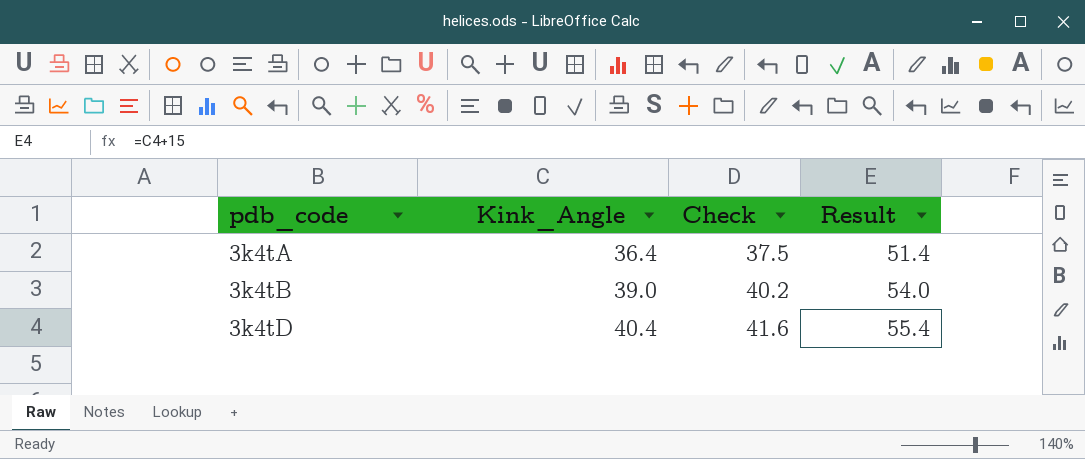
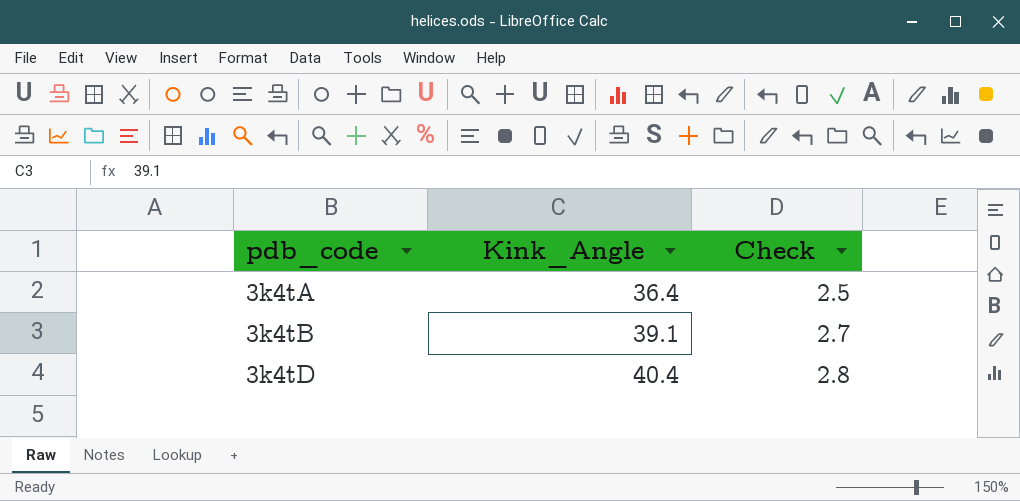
column Result | formula: [Kink_Angle] + 15 -> none
column Check | formula: [Kink_Angle] * 1.03 -> [Kink_Angle] * 0.07
3k4tB | Kink_Angle: 39.0 -> 39.1

